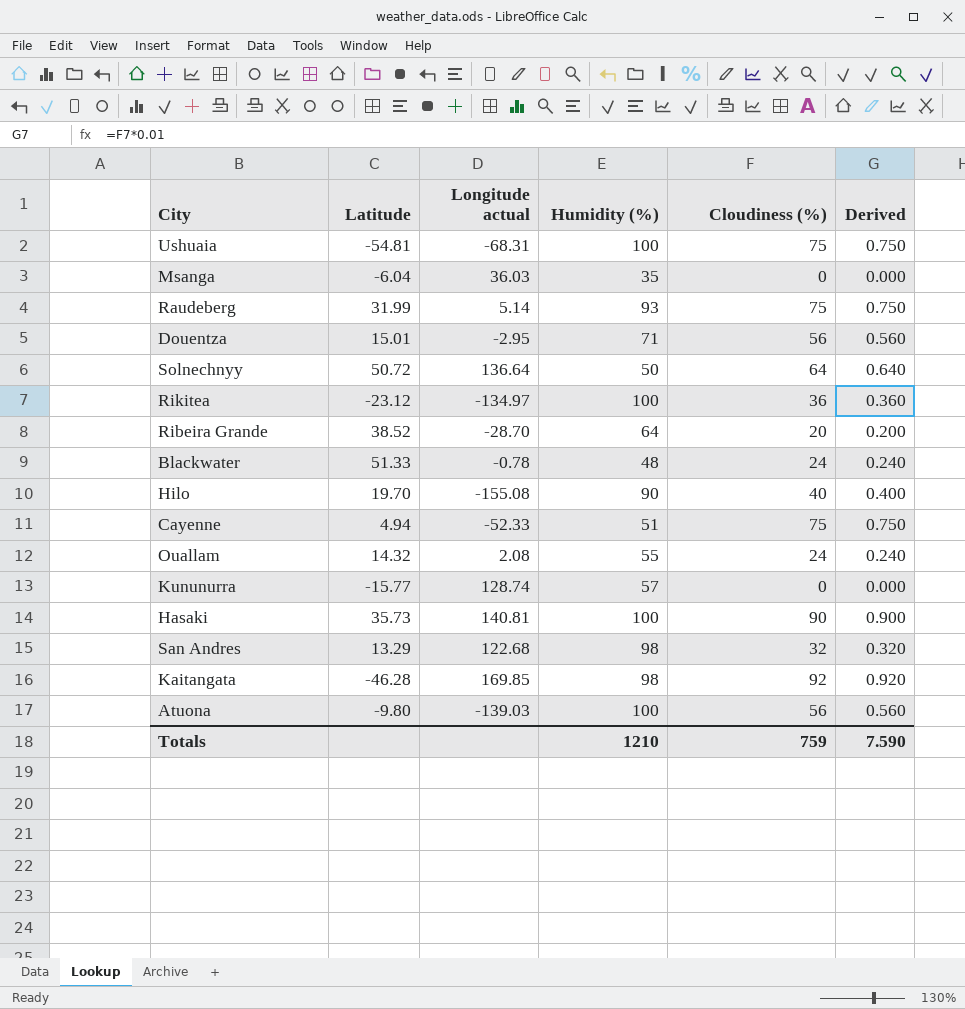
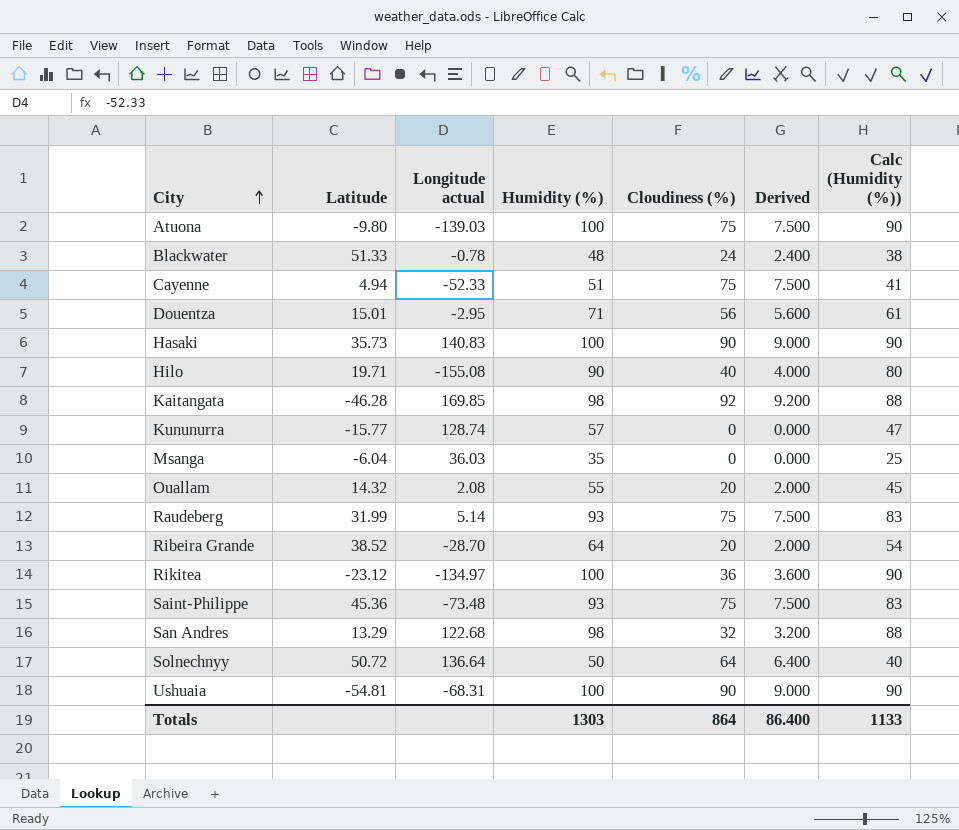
row order: none -> City ascending
column Derived | formula: [Cloudiness (%)] * 0.01 -> [Cloudiness (%)] * 0.1
column Calc (Humidity (%)) | formula: none -> [Humidity (%)] - 10
Atuona | Cloudiness (%): 56 -> 75
Hasaki | Longitude actual: 140.81 -> 140.83
Hilo | Latitude: 19.70 -> 19.71
Ouallam | Cloudiness (%): 24 -> 20
row Saint-Philippe: none -> 45.36 | -73.48 | 93 | 75 | 7.500 | 83
Ushuaia | Cloudiness (%): 75 -> 90
Totals | Humidity (%): 1210 -> 1303
Totals | Cloudiness (%): 759 -> 864
Totals | Derived: 7.590 -> 86.400

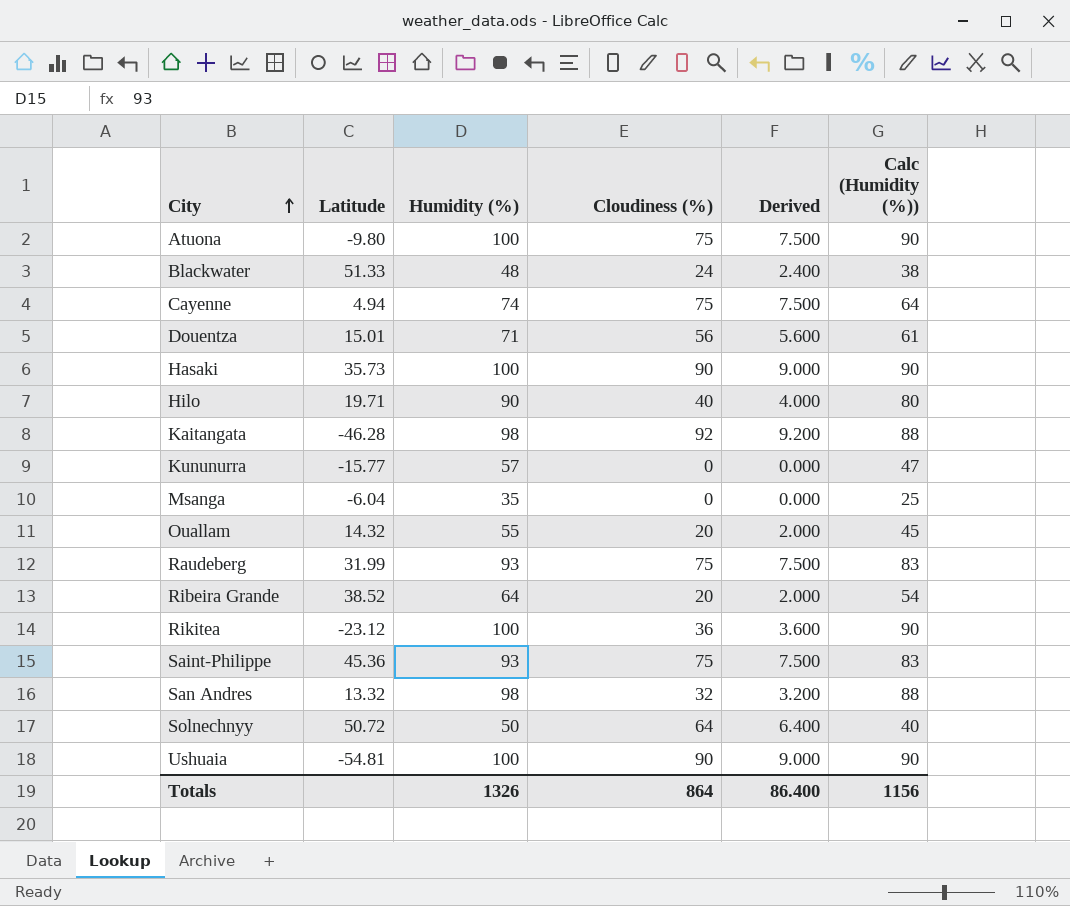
column Longitude actual | position: 3 -> none
Cayenne | Humidity (%): 51 -> 74
Cayenne | Calc (Humidity (%)): 41 -> 64
San Andres | Latitude: 13.29 -> 13.32
Totals | Humidity (%): 1303 -> 1326
Totals | Calc (Humidity (%)): 1133 -> 1156

